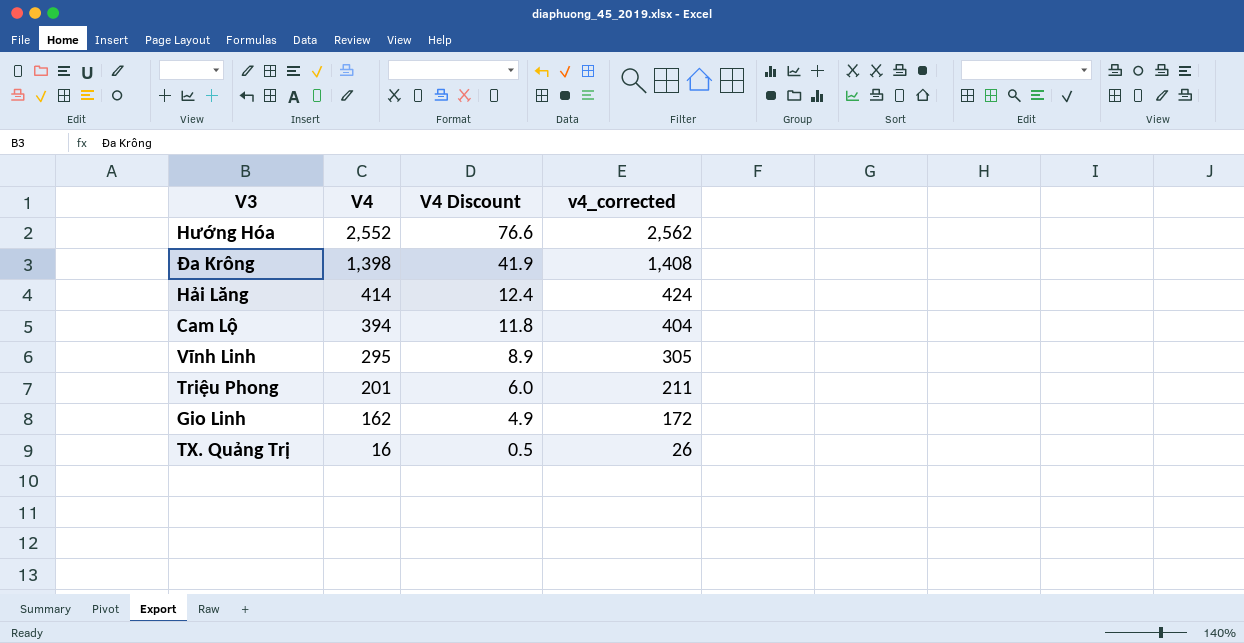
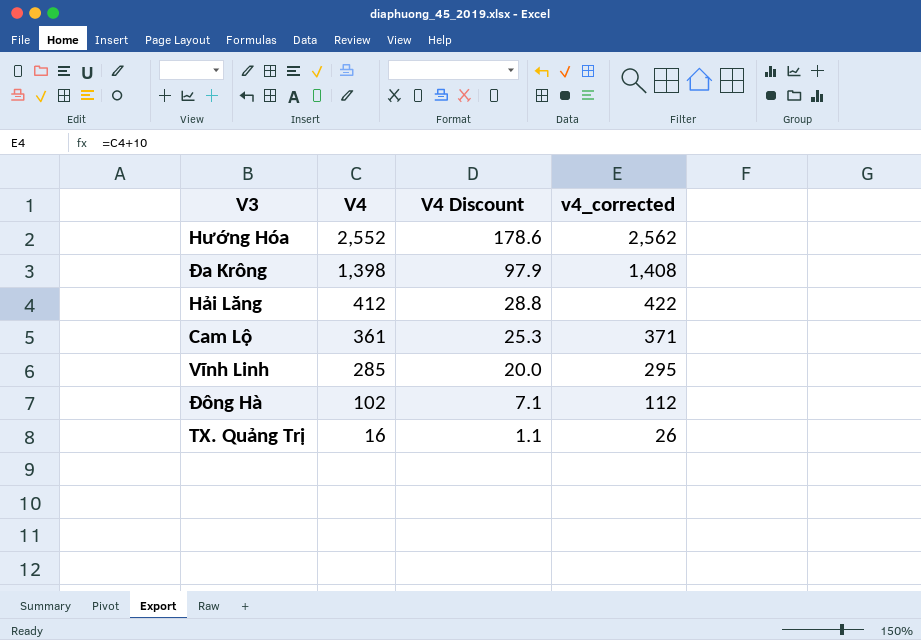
column V4 Discount | formula: [V4] * 0.03 -> [V4] * 0.07
row Triệu Phong: 201 | 6.0 | 211 -> none
row Gio Linh: 162 | 4.9 | 172 -> none
Hải Lăng | V4: 414 -> 412
Hải Lăng | v4_corrected: 424 -> 422
Cam Lộ | V4: 394 -> 361
Cam Lộ | v4_corrected: 404 -> 371
Vĩnh Linh | V4: 295 -> 285
Vĩnh Linh | v4_corrected: 305 -> 295
row Đông Hà: none -> 102 | 7.1 | 112

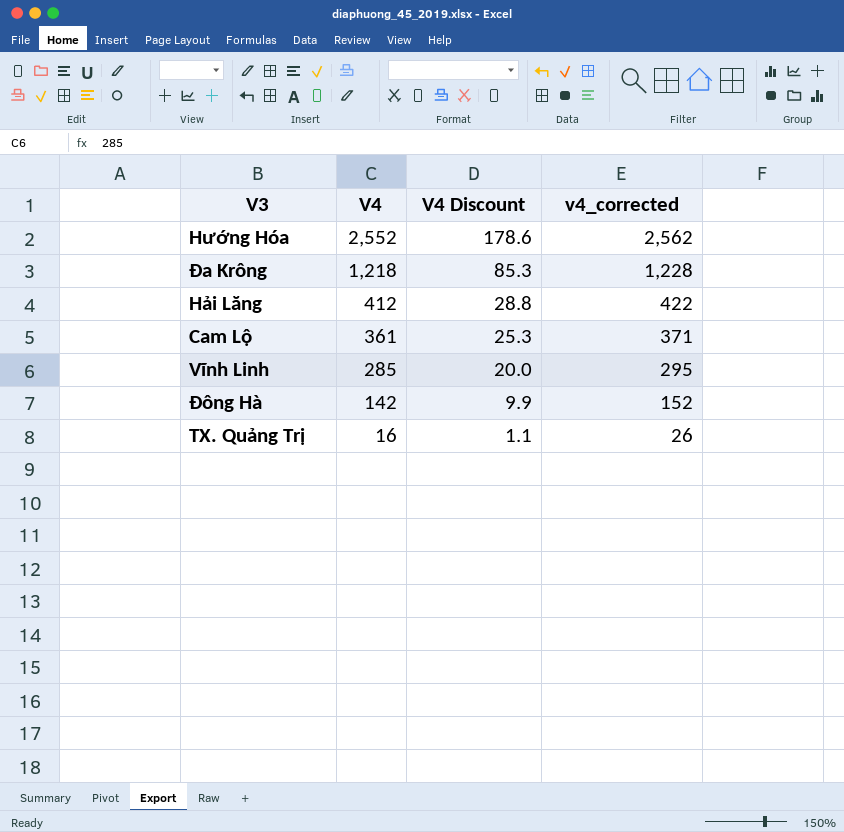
Đa Krông | V4: 1,398 -> 1,218
Đa Krông | V4 Discount: 97.9 -> 85.3
Đa Krông | v4_corrected: 1,408 -> 1,228
Đông Hà | V4: 102 -> 142
Đông Hà | V4 Discount: 7.1 -> 9.9
Đông Hà | v4_corrected: 112 -> 152

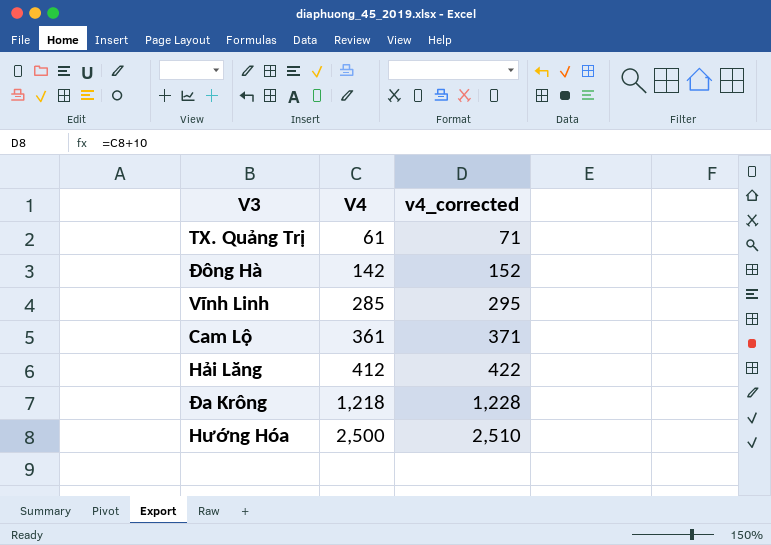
row order: V4 descending -> V4 ascending
column V4 Discount | formula: [V4] * 0.07 -> none
TX. Quảng Trị | V4: 16 -> 61
TX. Quảng Trị | v4_corrected: 26 -> 71
Hướng Hóa | V4: 2,552 -> 2,500
Hướng Hóa | v4_corrected: 2,562 -> 2,510

